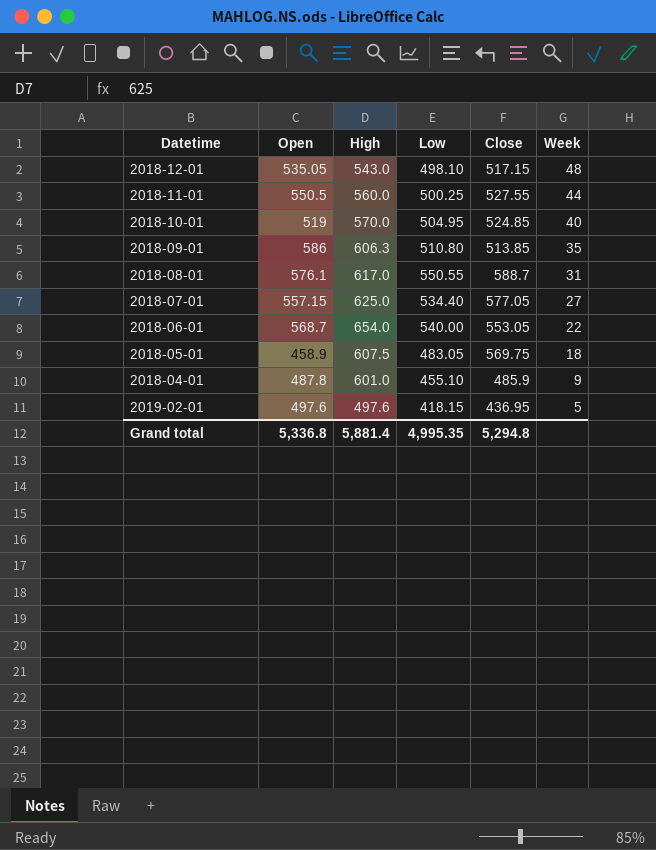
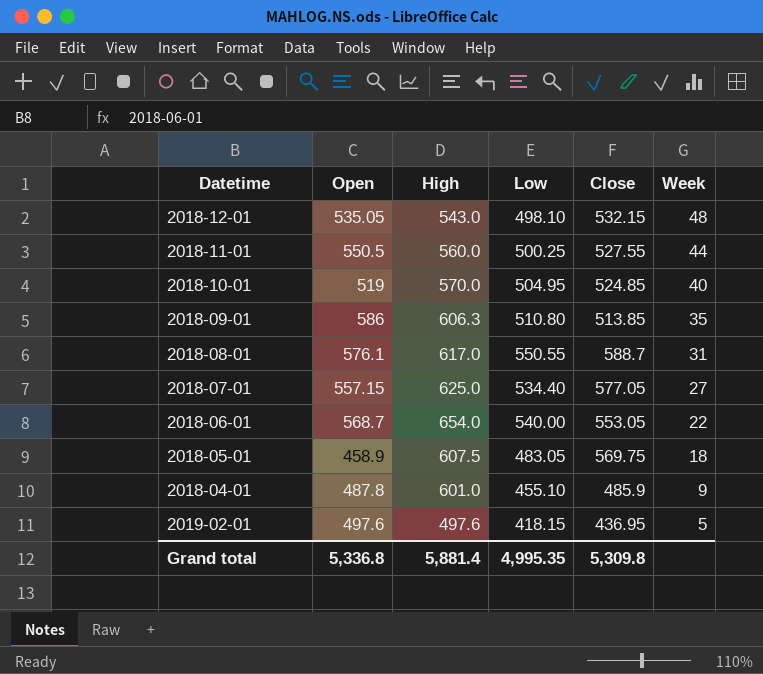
2018-12-01 | Close: 517.15 -> 532.15
Grand total | Close: 5,294.8 -> 5,309.8

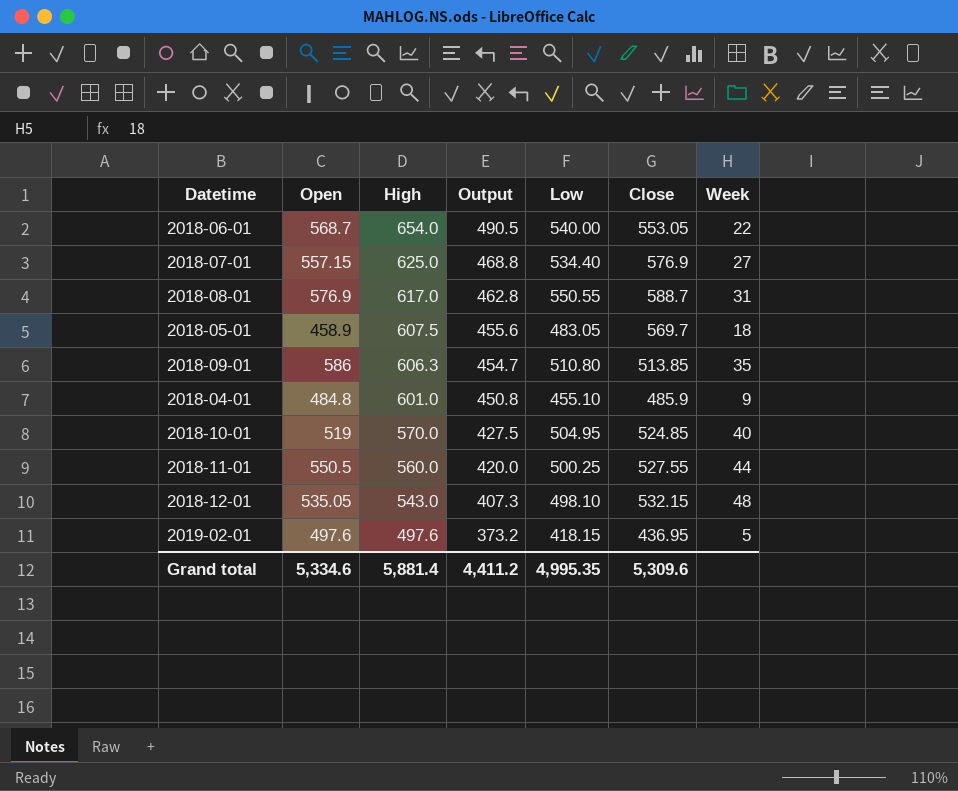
row order: Week descending -> High descending
column Output | formula: none -> [High] * 0.75
2018-07-01 | Close: 577.05 -> 576.9
2018-08-01 | Open: 576.1 -> 576.9
2018-05-01 | Close: 569.75 -> 569.7
2018-04-01 | Open: 487.8 -> 484.8
Grand total | Open: 5,336.8 -> 5,334.6
Grand total | Close: 5,309.8 -> 5,309.6

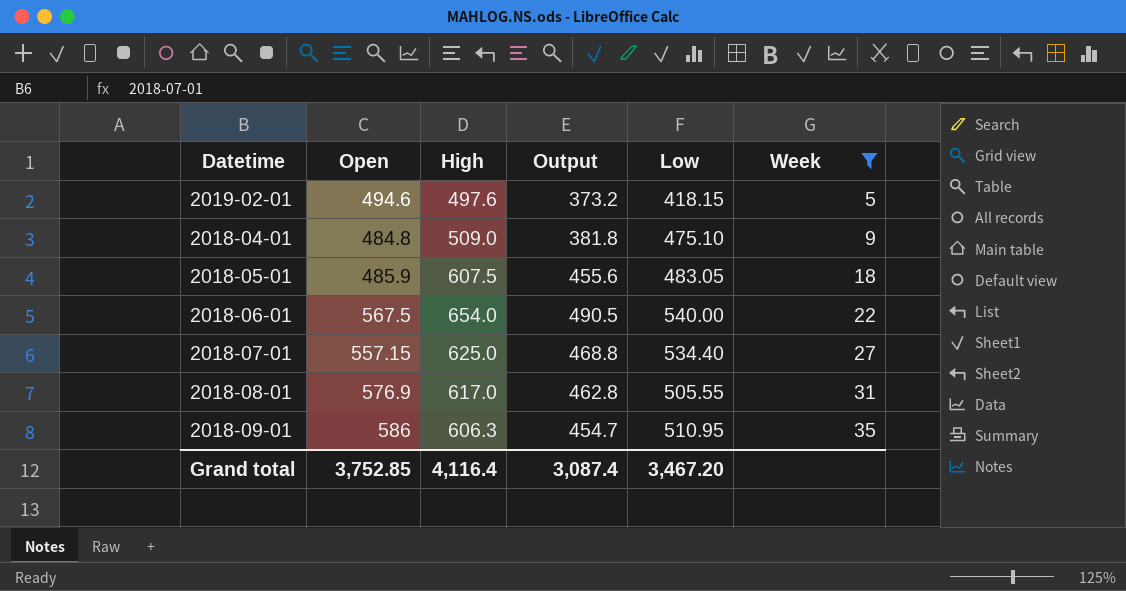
filter: none -> Week <= 35
row order: High descending -> Week ascending
column Close | position: 6 -> none
2019-02-01 | Open: 497.6 -> 494.6
2018-04-01 | High: 601.0 -> 509.0
2018-04-01 | Output: 450.8 -> 381.8
2018-04-01 | Low: 455.10 -> 475.10
2018-05-01 | Open: 458.9 -> 485.9
2018-06-01 | Open: 568.7 -> 567.5
2018-08-01 | Low: 550.55 -> 505.55
2018-09-01 | Low: 510.80 -> 510.95
Grand total | Open: 5,334.6 -> 3,752.85
Grand total | High: 5,881.4 -> 4,116.4
Grand total | Output: 4,411.2 -> 3,087.4
Grand total | Low: 4,995.35 -> 3,467.20

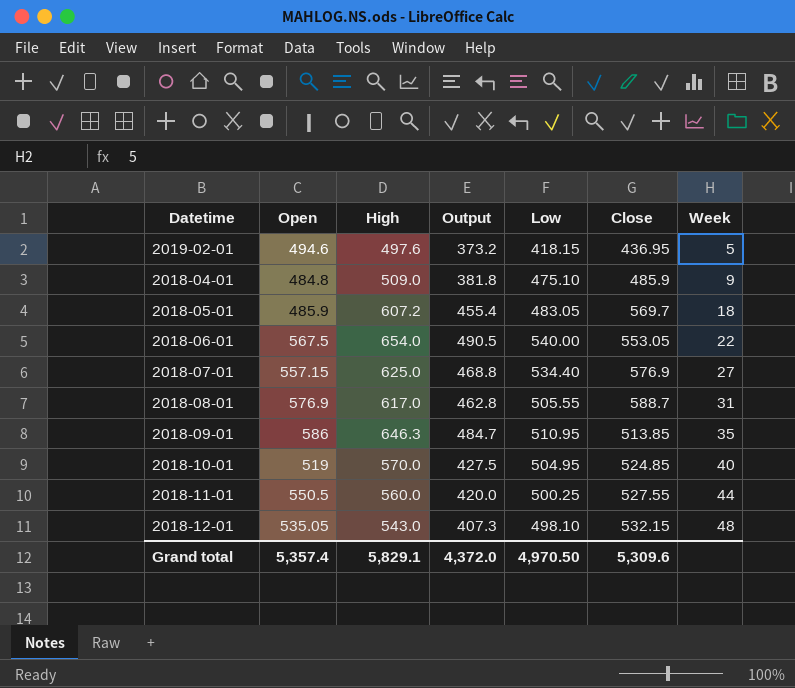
filter: Week <= 35 -> none
column Close | position: none -> 6
2018-05-01 | High: 607.5 -> 607.2
2018-05-01 | Output: 455.6 -> 455.4
2018-09-01 | High: 606.3 -> 646.3
2018-09-01 | Output: 454.7 -> 484.7
Grand total | Open: 3,752.85 -> 5,357.4
Grand total | High: 4,116.4 -> 5,829.1
Grand total | Output: 3,087.4 -> 4,372.0
Grand total | Low: 3,467.20 -> 4,970.50

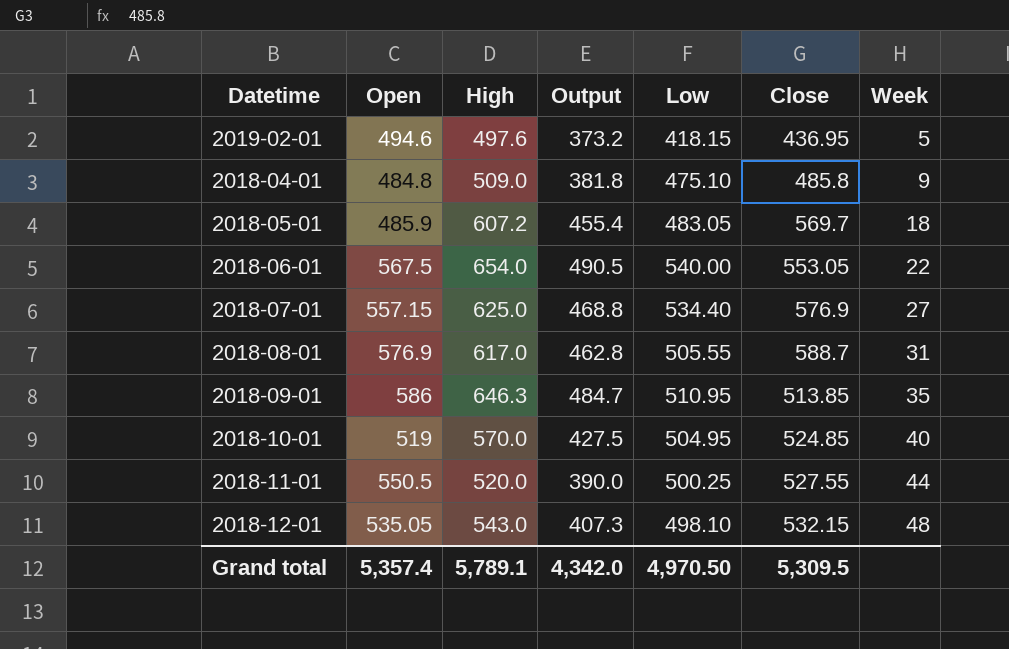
2018-04-01 | Close: 485.9 -> 485.8
2018-11-01 | High: 560.0 -> 520.0
2018-11-01 | Output: 420.0 -> 390.0
Grand total | High: 5,829.1 -> 5,789.1
Grand total | Output: 4,372.0 -> 4,342.0
Grand total | Close: 5,309.6 -> 5,309.5

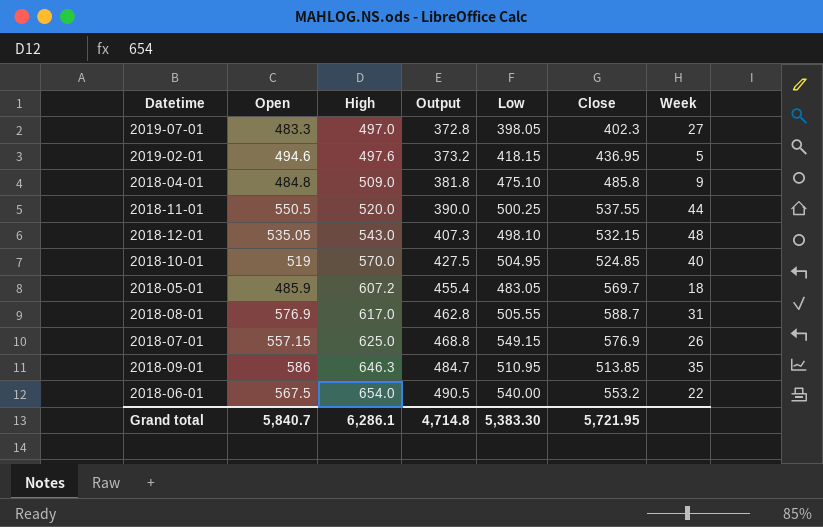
row order: Week ascending -> High ascending
row 2019-07-01: none -> 483.3 | 497.0 | 372.8 | 398.05 | 402.3 | 27
2018-11-01 | Close: 527.55 -> 537.55
2018-07-01 | Low: 534.40 -> 549.15
2018-07-01 | Week: 27 -> 26
2018-06-01 | Close: 553.05 -> 553.2
Grand total | Open: 5,357.4 -> 5,840.7
Grand total | High: 5,789.1 -> 6,286.1
Grand total | Output: 4,342.0 -> 4,714.8
Grand total | Low: 4,970.50 -> 5,383.30
Grand total | Close: 5,309.5 -> 5,721.95

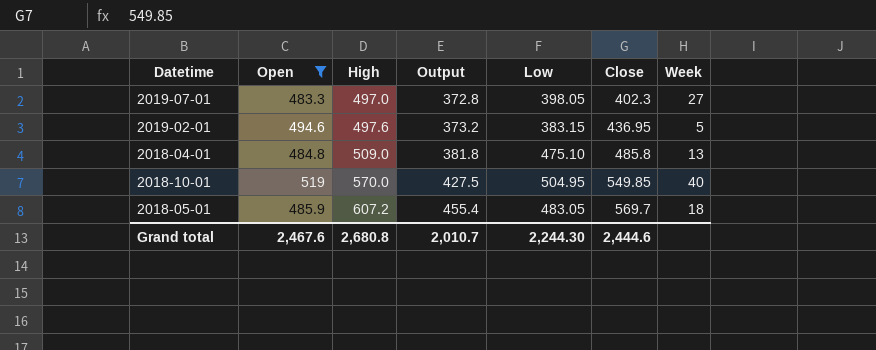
filter: none -> Open <= 519
2019-02-01 | Low: 418.15 -> 383.15
2018-04-01 | Week: 9 -> 13
2018-10-01 | Close: 524.85 -> 549.85
Grand total | Open: 5,840.7 -> 2,467.6
Grand total | High: 6,286.1 -> 2,680.8
Grand total | Output: 4,714.8 -> 2,010.7
Grand total | Low: 5,383.30 -> 2,244.30
Grand total | Close: 5,721.95 -> 2,444.6

